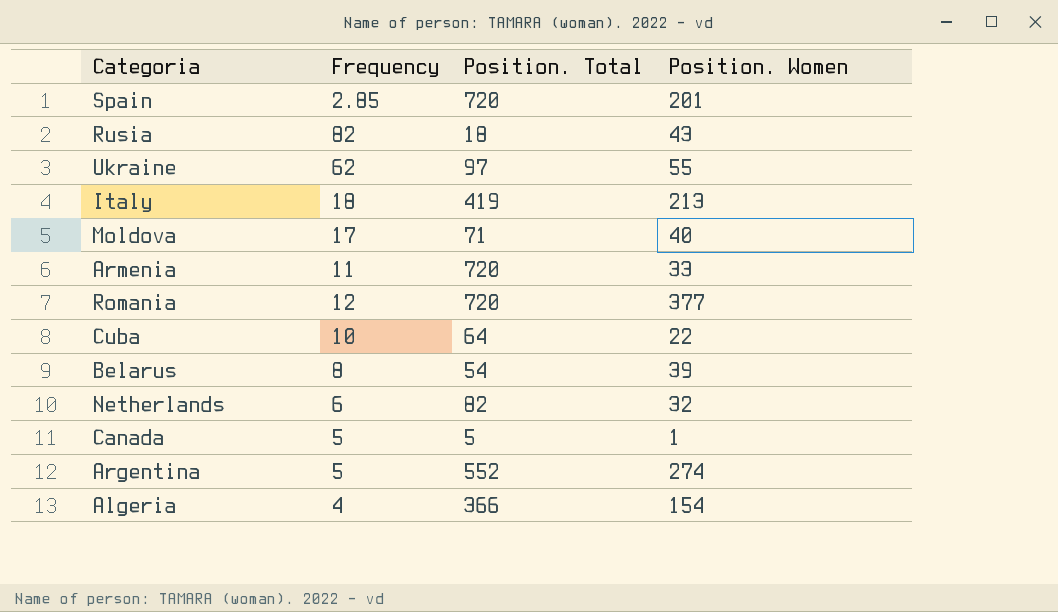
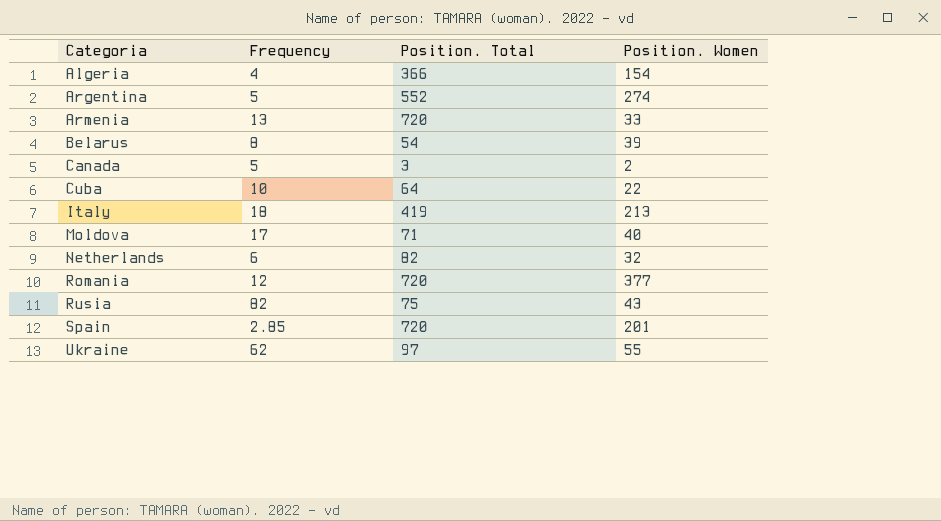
row order: none -> Categoria ascending
Armenia | Frequency: 11 -> 13
Canada | Position. Total: 5 -> 3
Canada | Position. Women: 1 -> 2
Rusia | Position. Total: 18 -> 75

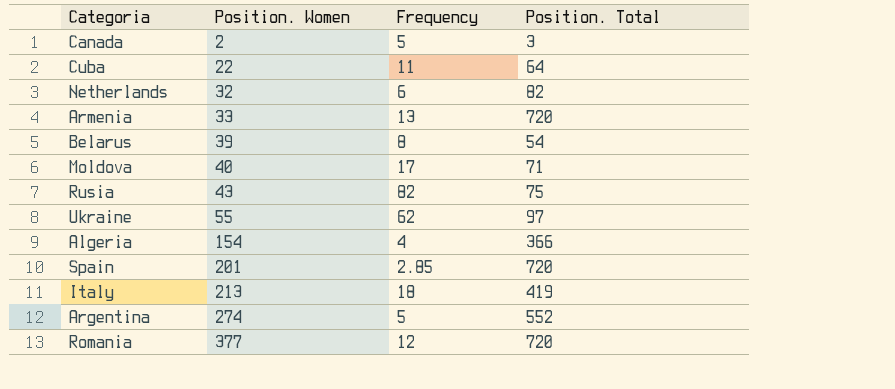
row order: Categoria ascending -> Position. Women ascending
column Position. Women | position: 4 -> 2
Cuba | Frequency: 10 -> 11

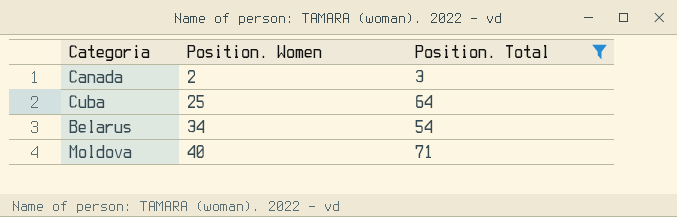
filter: none -> Position. Total <= 71
column Frequency | position: 3 -> none
Cuba | Position. Women: 22 -> 25
Belarus | Position. Women: 39 -> 34

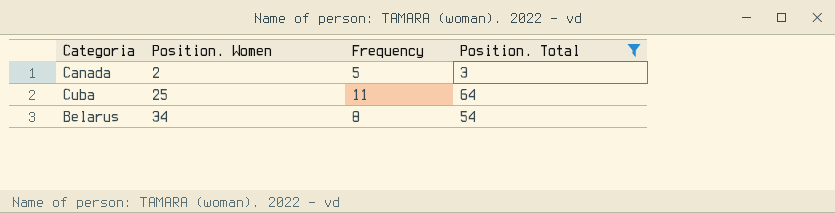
column Frequency | position: none -> 3
row Moldova: 40 | 71 -> none

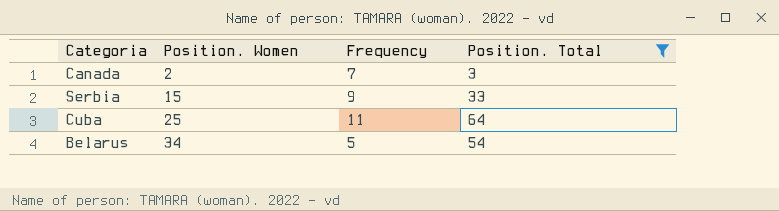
Canada | Frequency: 5 -> 7
row Serbia: none -> 15 | 9 | 33
Belarus | Frequency: 8 -> 5

